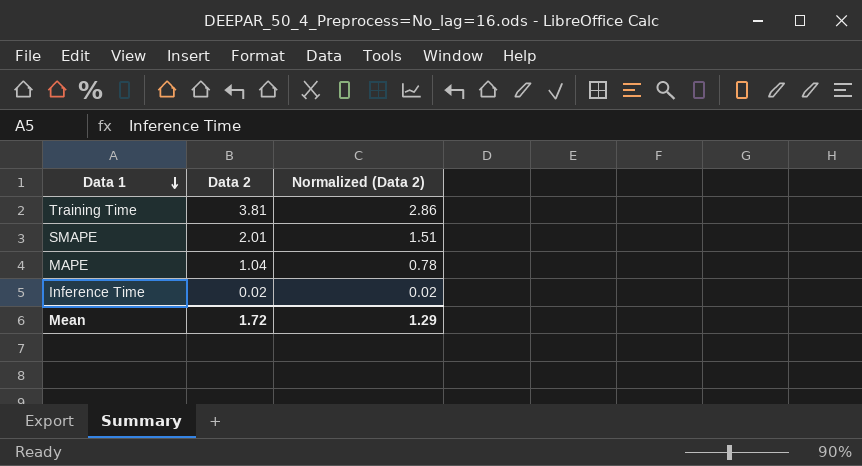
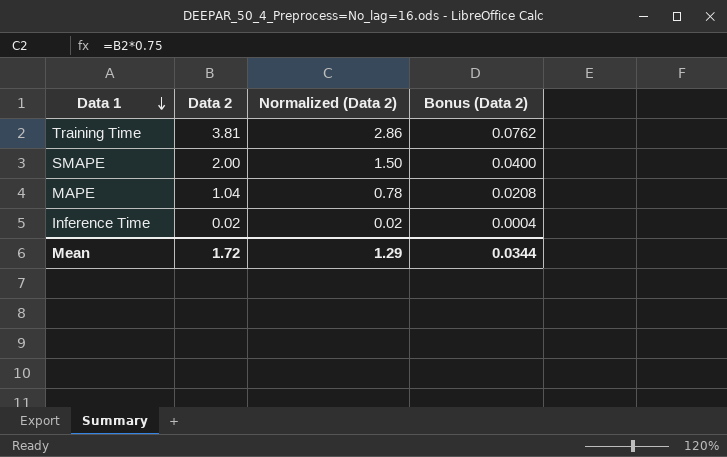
column Bonus (Data 2) | formula: none -> [Data 2] * 0.02
SMAPE | Data 2: 2.01 -> 2.00
SMAPE | Normalized (Data 2): 1.51 -> 1.50

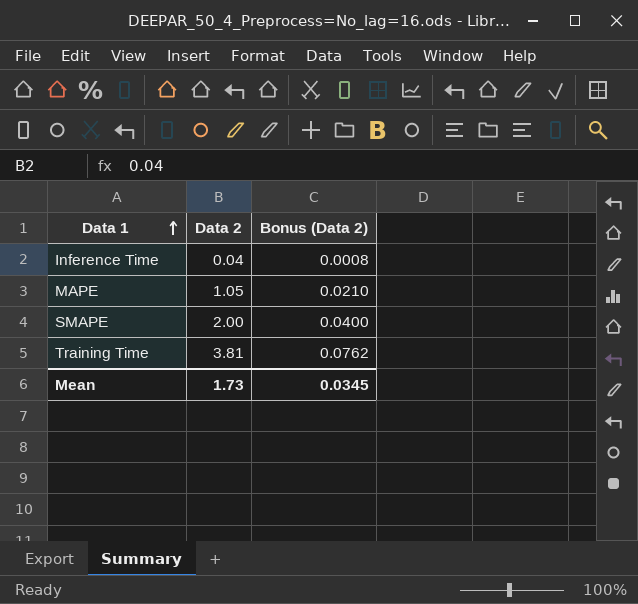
row order: Data 1 descending -> Data 1 ascending
column Normalized (Data 2) | formula: [Data 2] * 0.75 -> none
Inference Time | Data 2: 0.02 -> 0.04
Inference Time | Bonus (Data 2): 0.0004 -> 0.0008
MAPE | Data 2: 1.04 -> 1.05
MAPE | Bonus (Data 2): 0.0208 -> 0.0210
Mean | Data 2: 1.72 -> 1.73
Mean | Bonus (Data 2): 0.0344 -> 0.0345

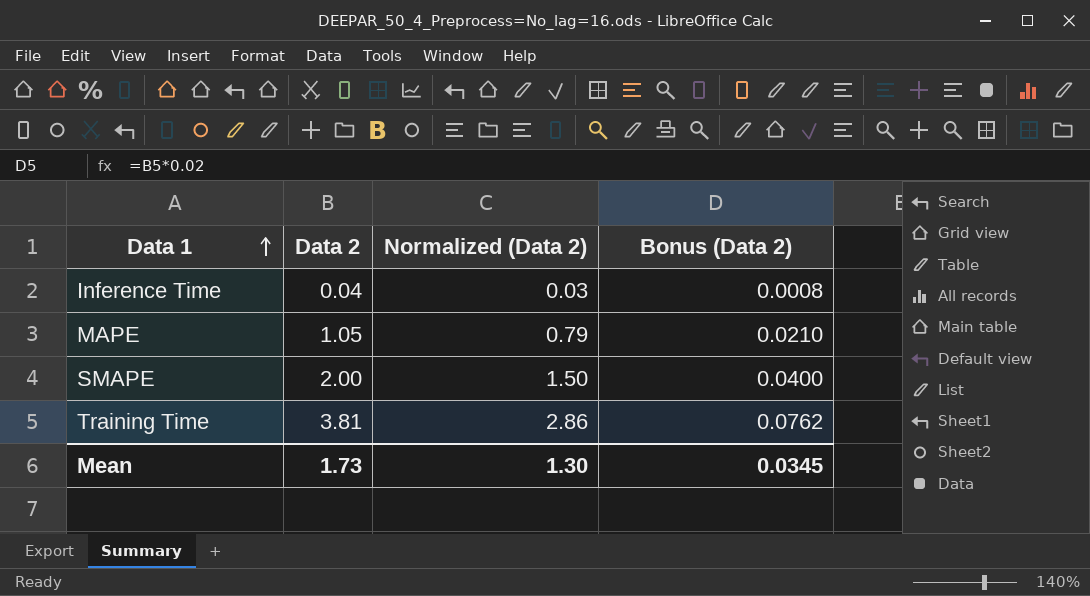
column Normalized (Data 2) | formula: none -> [Data 2] * 0.75

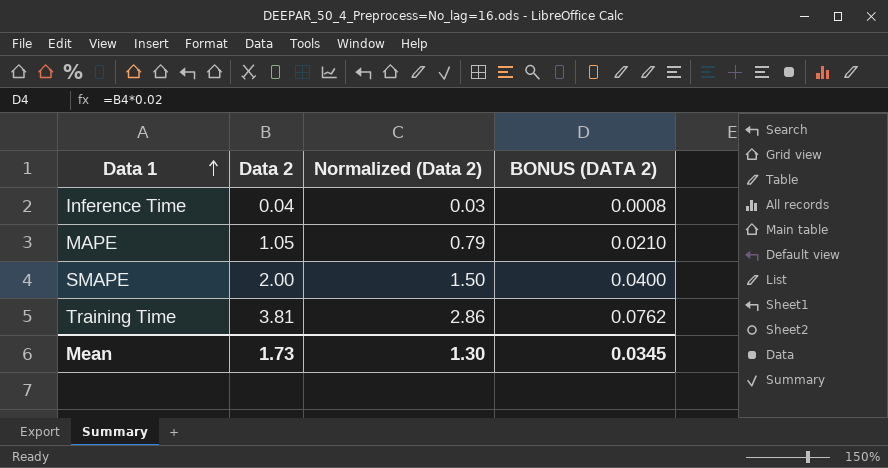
column name: Bonus (Data 2) -> BONUS (DATA 2)

